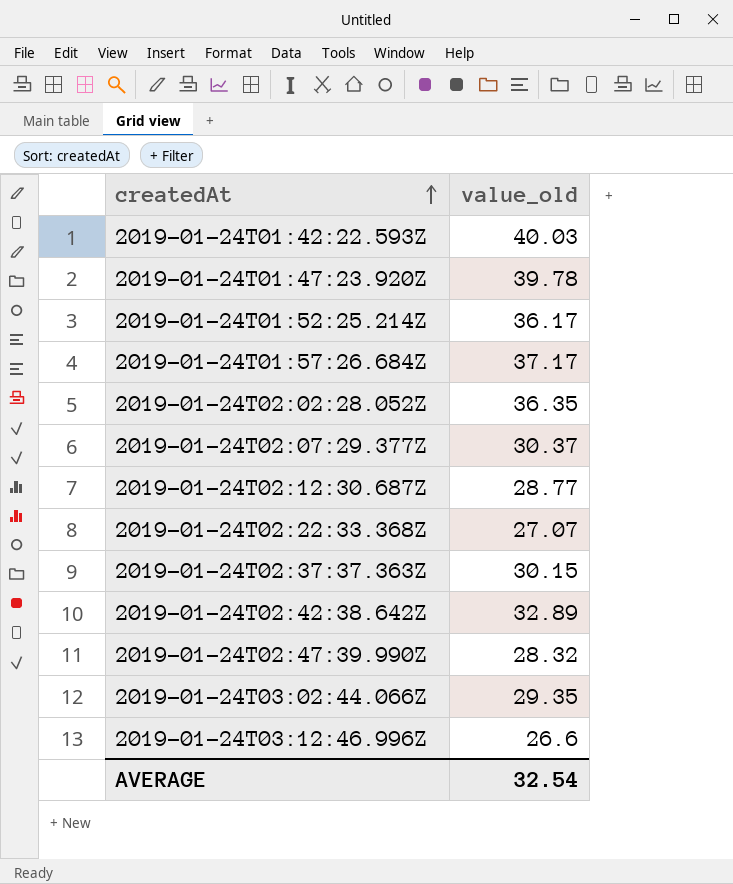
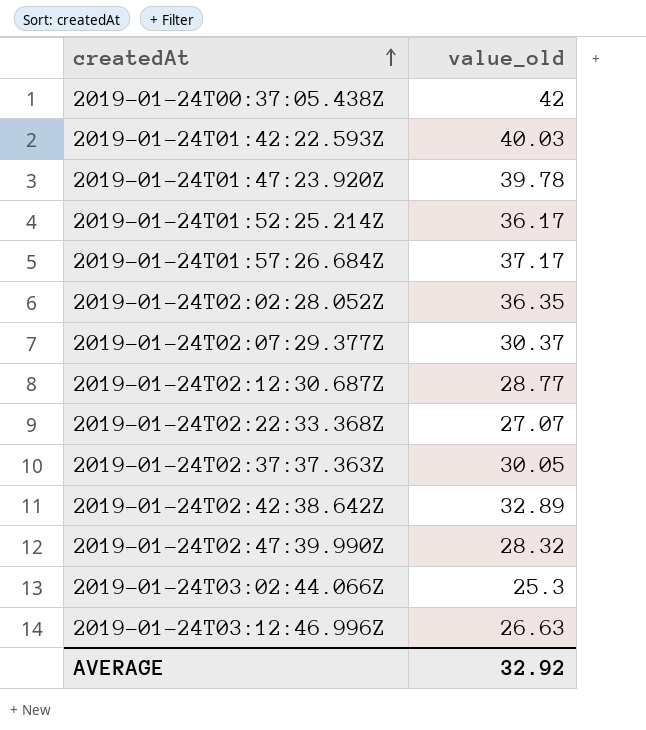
row 2019-01-24T00:37:05.438Z: none -> 42
2019-01-24T02:37:37.363Z | value_old: 30.15 -> 30.05
2019-01-24T03:02:44.066Z | value_old: 29.35 -> 25.3
2019-01-24T03:12:46.996Z | value_old: 26.6 -> 26.63
AVERAGE | value_old: 32.54 -> 32.92

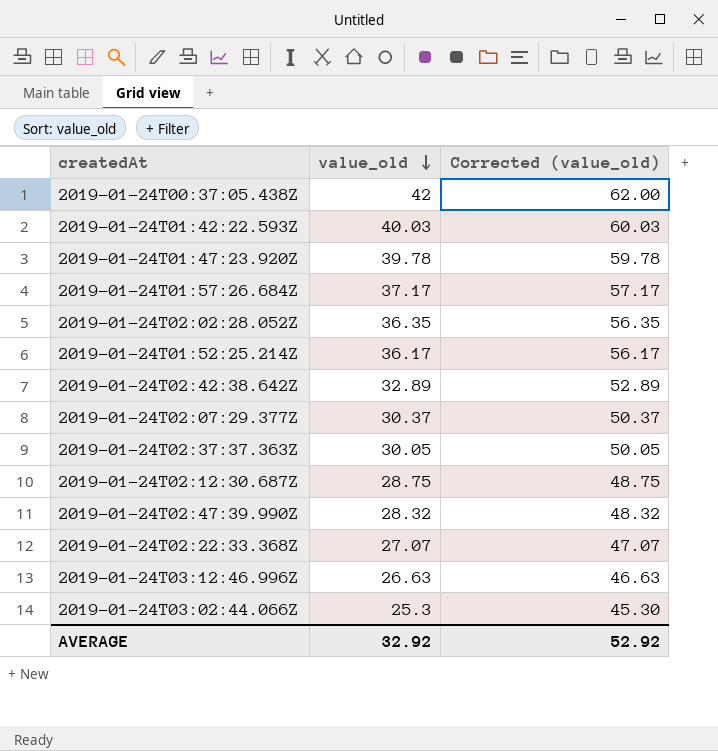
row order: createdAt ascending -> value_old descending
column Corrected (value_old) | formula: none -> [value_old] + 20
2019-01-24T02:12:30.687Z | value_old: 28.77 -> 28.75

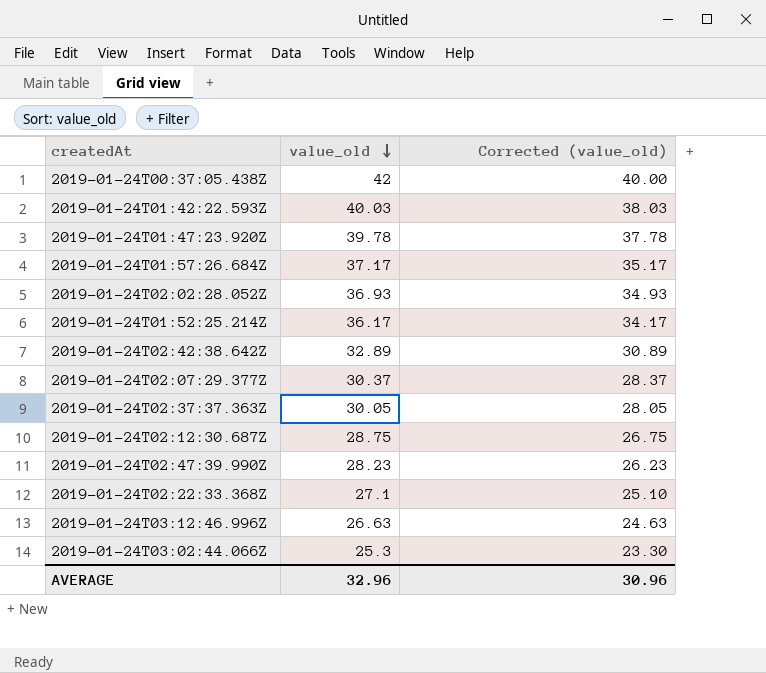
column Corrected (value_old) | formula: [value_old] + 20 -> [value_old] - 2
2019-01-24T02:02:28.052Z | value_old: 36.35 -> 36.93
2019-01-24T02:47:39.990Z | value_old: 28.32 -> 28.23
2019-01-24T02:22:33.368Z | value_old: 27.07 -> 27.1
AVERAGE | value_old: 32.92 -> 32.96
AVERAGE | Corrected (value_old): 52.92 -> 30.96

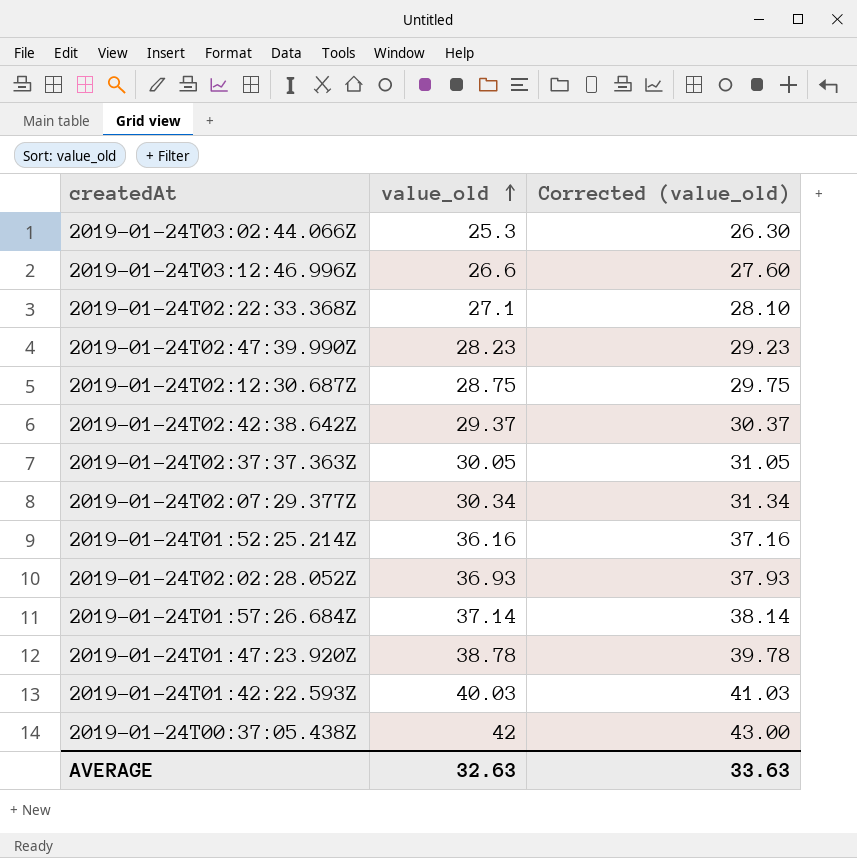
row order: value_old descending -> value_old ascending
column Corrected (value_old) | formula: [value_old] - 2 -> [value_old] + 1
2019-01-24T03:12:46.996Z | value_old: 26.63 -> 26.6
2019-01-24T02:42:38.642Z | value_old: 32.89 -> 29.37
2019-01-24T02:07:29.377Z | value_old: 30.37 -> 30.34
2019-01-24T01:52:25.214Z | value_old: 36.17 -> 36.16
2019-01-24T01:57:26.684Z | value_old: 37.17 -> 37.14
2019-01-24T01:47:23.920Z | value_old: 39.78 -> 38.78
AVERAGE | value_old: 32.96 -> 32.63
AVERAGE | Corrected (value_old): 30.96 -> 33.63

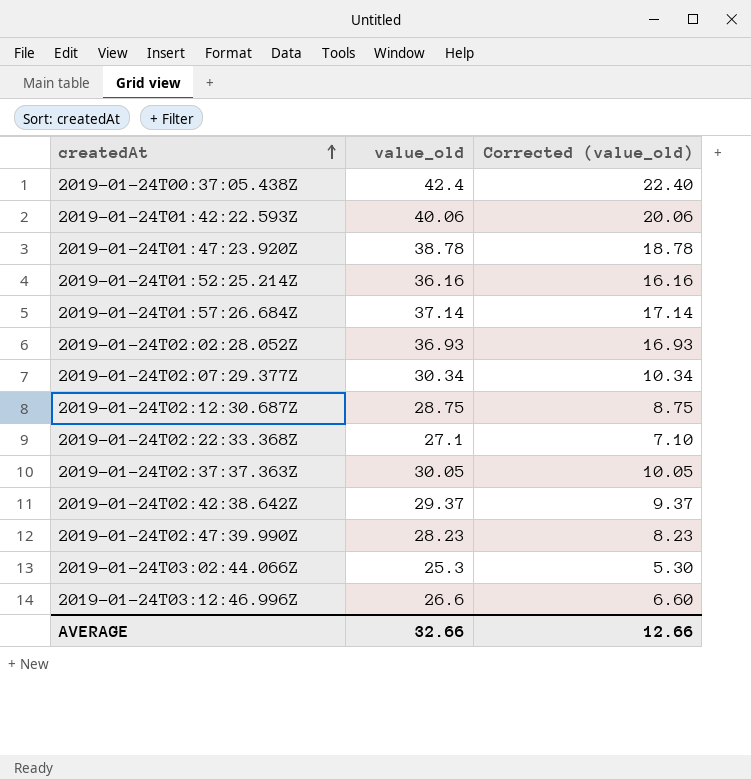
row order: value_old ascending -> createdAt ascending
column Corrected (value_old) | formula: [value_old] + 1 -> [value_old] - 20
2019-01-24T00:37:05.438Z | value_old: 42 -> 42.4
2019-01-24T01:42:22.593Z | value_old: 40.03 -> 40.06
AVERAGE | value_old: 32.63 -> 32.66
AVERAGE | Corrected (value_old): 33.63 -> 12.66

